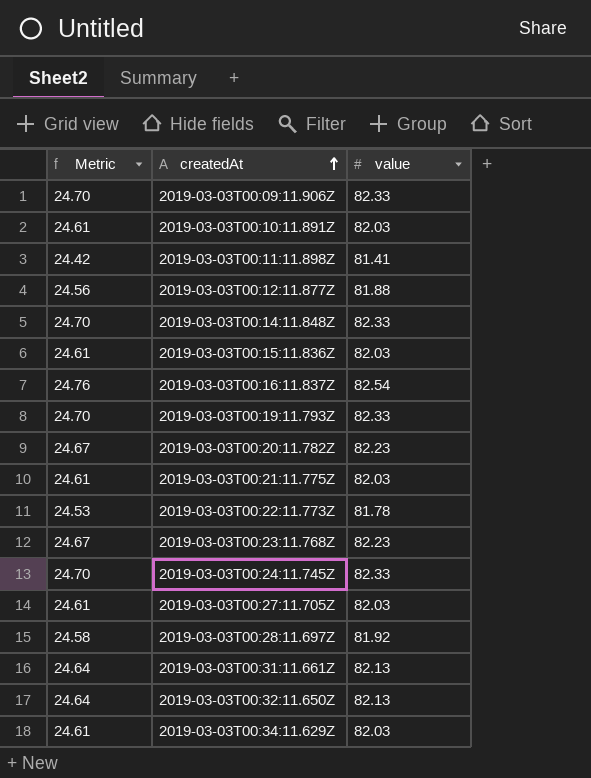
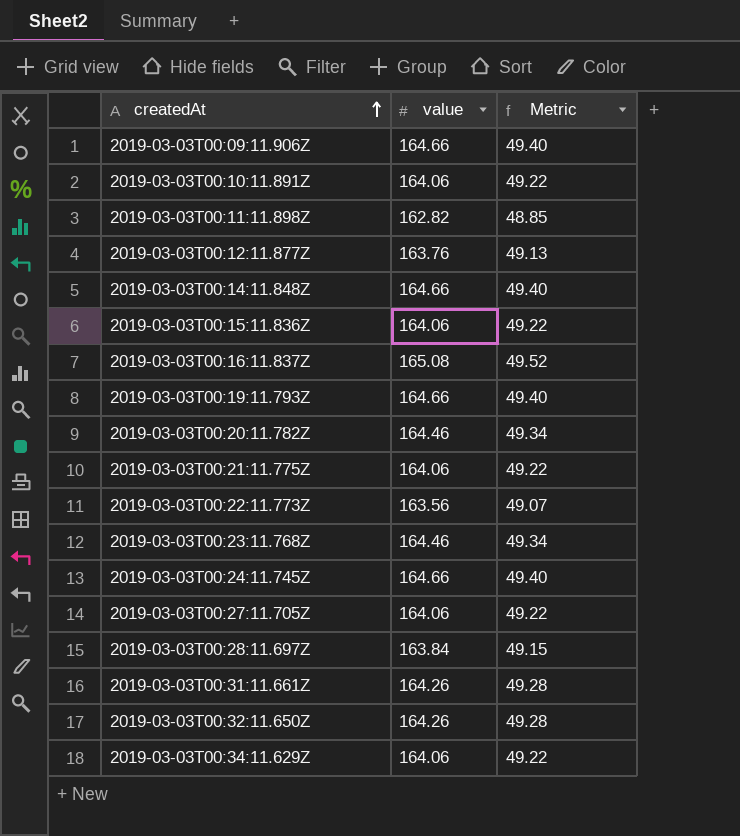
column Metric | position: 1 -> 3
2019-03-03T00:09:11.906Z | value: 82.33 -> 164.66
2019-03-03T00:09:11.906Z | Metric: 24.70 -> 49.40
2019-03-03T00:10:11.891Z | value: 82.03 -> 164.06
2019-03-03T00:10:11.891Z | Metric: 24.61 -> 49.22
2019-03-03T00:11:11.898Z | value: 81.41 -> 162.82
2019-03-03T00:11:11.898Z | Metric: 24.42 -> 48.85
2019-03-03T00:12:11.877Z | value: 81.88 -> 163.76
2019-03-03T00:12:11.877Z | Metric: 24.56 -> 49.13
2019-03-03T00:14:11.848Z | value: 82.33 -> 164.66
2019-03-03T00:14:11.848Z | Metric: 24.70 -> 49.40
2019-03-03T00:15:11.836Z | value: 82.03 -> 164.06
2019-03-03T00:15:11.836Z | Metric: 24.61 -> 49.22
2019-03-03T00:16:11.837Z | value: 82.54 -> 165.08
2019-03-03T00:16:11.837Z | Metric: 24.76 -> 49.52
2019-03-03T00:19:11.793Z | value: 82.33 -> 164.66
2019-03-03T00:19:11.793Z | Metric: 24.70 -> 49.40
2019-03-03T00:20:11.782Z | value: 82.23 -> 164.46
2019-03-03T00:20:11.782Z | Metric: 24.67 -> 49.34
2019-03-03T00:21:11.775Z | value: 82.03 -> 164.06
2019-03-03T00:21:11.775Z | Metric: 24.61 -> 49.22
2019-03-03T00:22:11.773Z | value: 81.78 -> 163.56
2019-03-03T00:22:11.773Z | Metric: 24.53 -> 49.07
2019-03-03T00:23:11.768Z | value: 82.23 -> 164.46
2019-03-03T00:23:11.768Z | Metric: 24.67 -> 49.34
2019-03-03T00:24:11.745Z | value: 82.33 -> 164.66
2019-03-03T00:24:11.745Z | Metric: 24.70 -> 49.40
2019-03-03T00:27:11.705Z | value: 82.03 -> 164.06
2019-03-03T00:27:11.705Z | Metric: 24.61 -> 49.22
2019-03-03T00:28:11.697Z | value: 81.92 -> 163.84
2019-03-03T00:28:11.697Z | Metric: 24.58 -> 49.15
2019-03-03T00:31:11.661Z | value: 82.13 -> 164.26
2019-03-03T00:31:11.661Z | Metric: 24.64 -> 49.28
2019-03-03T00:32:11.650Z | value: 82.13 -> 164.26
2019-03-03T00:32:11.650Z | Metric: 24.64 -> 49.28
2019-03-03T00:34:11.629Z | value: 82.03 -> 164.06
2019-03-03T00:34:11.629Z | Metric: 24.61 -> 49.22

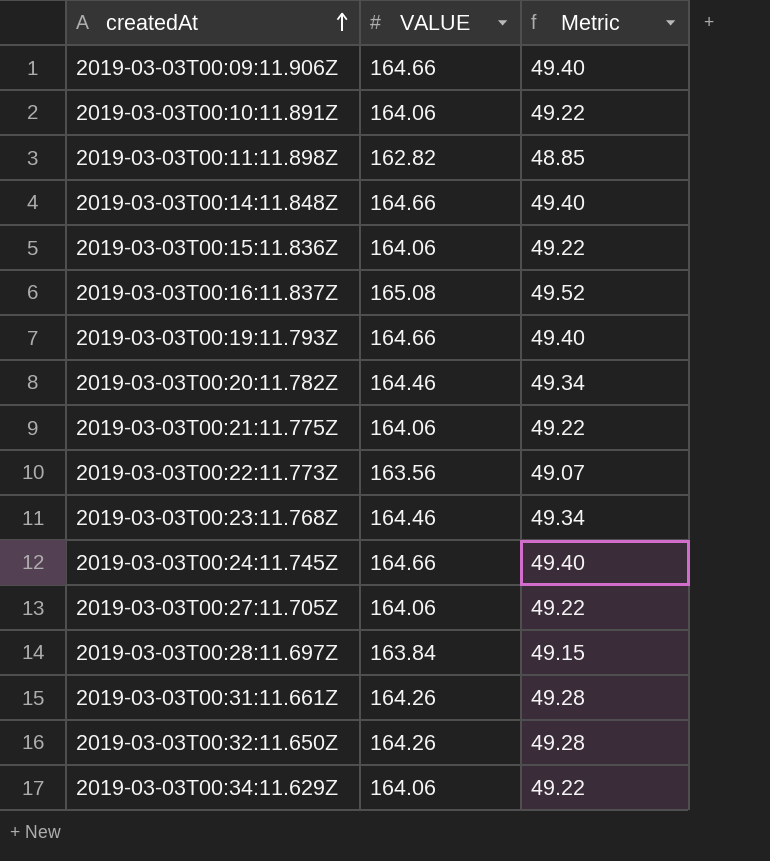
column name: value -> VALUE
row 2019-03-03T00:12:11.877Z: 163.76 | 49.13 -> none

